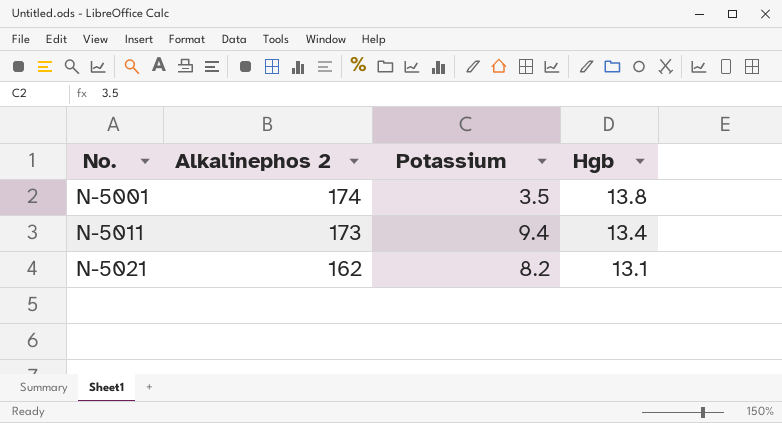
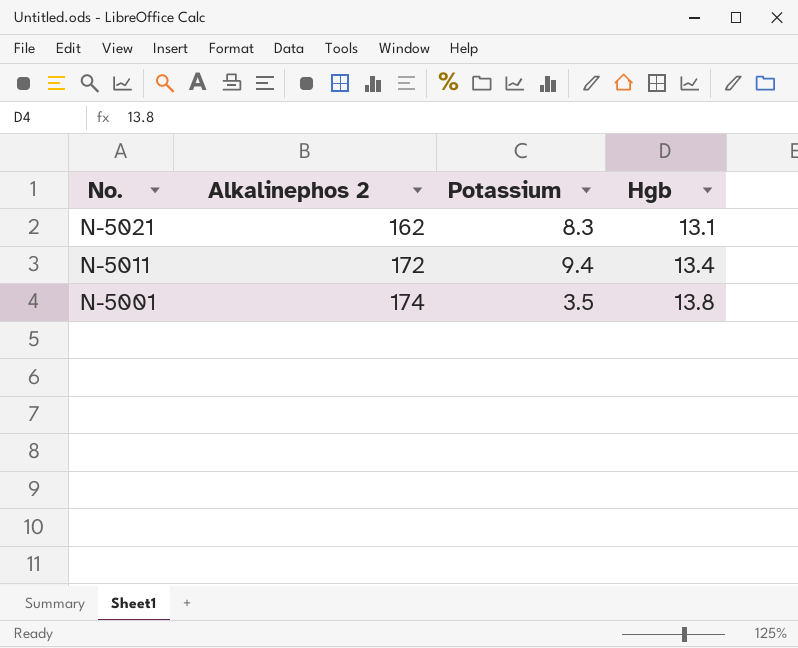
row order: No. ascending -> No. descending
N-5021 | Potassium: 8.2 -> 8.3
N-5011 | Alkalinephos 2: 173 -> 172

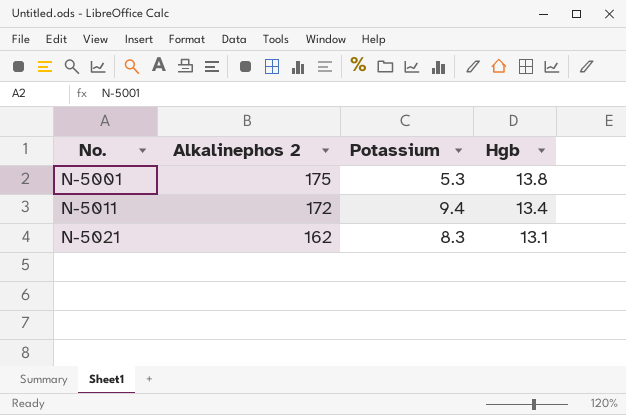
row order: No. descending -> No. ascending
N-5001 | Alkalinephos 2: 174 -> 175
N-5001 | Potassium: 3.5 -> 5.3

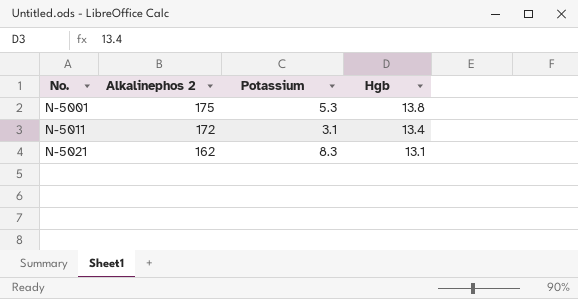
N-5011 | Potassium: 9.4 -> 3.1

